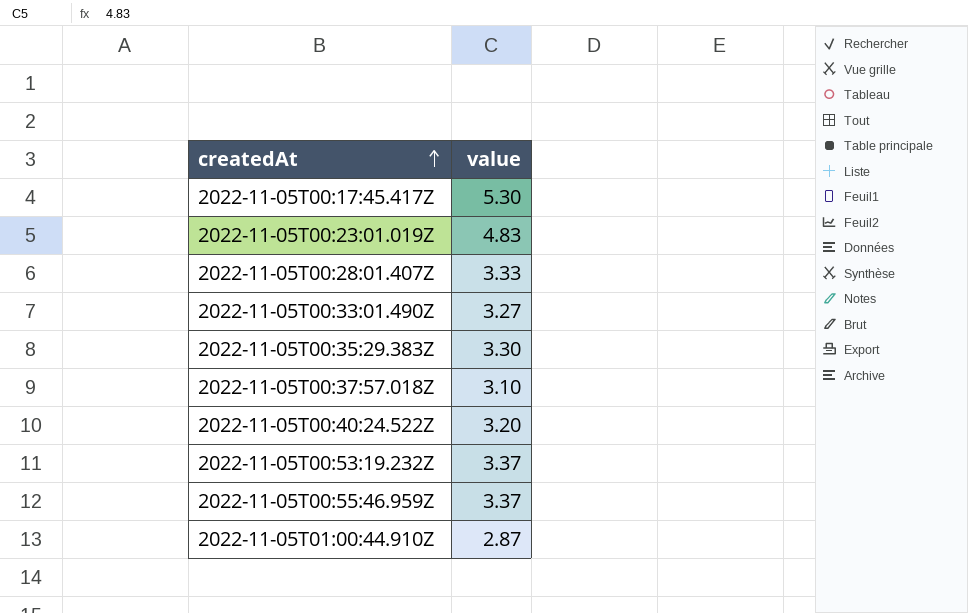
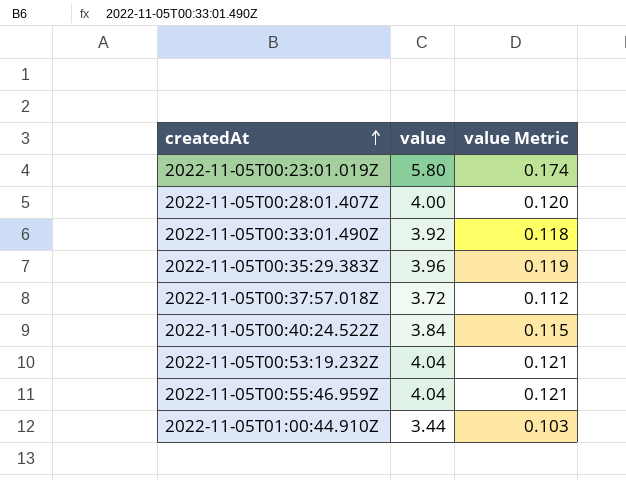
column value Metric | formula: none -> [value] * 0.03
row 2022-11-05T00:17:45.417Z: 5.30 -> none
2022-11-05T00:23:01.019Z | value: 4.83 -> 5.80
2022-11-05T00:28:01.407Z | value: 3.33 -> 4.00
2022-11-05T00:33:01.490Z | value: 3.27 -> 3.92
2022-11-05T00:35:29.383Z | value: 3.30 -> 3.96
2022-11-05T00:37:57.018Z | value: 3.10 -> 3.72
2022-11-05T00:40:24.522Z | value: 3.20 -> 3.84
2022-11-05T00:53:19.232Z | value: 3.37 -> 4.04
2022-11-05T00:55:46.959Z | value: 3.37 -> 4.04
2022-11-05T01:00:44.910Z | value: 2.87 -> 3.44

